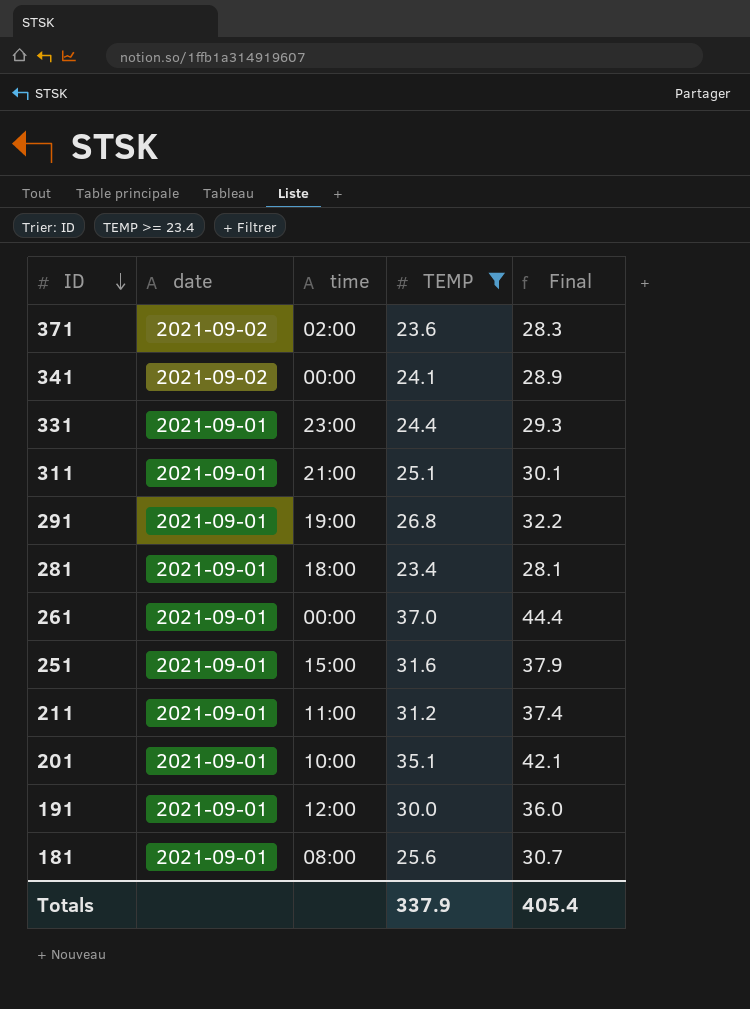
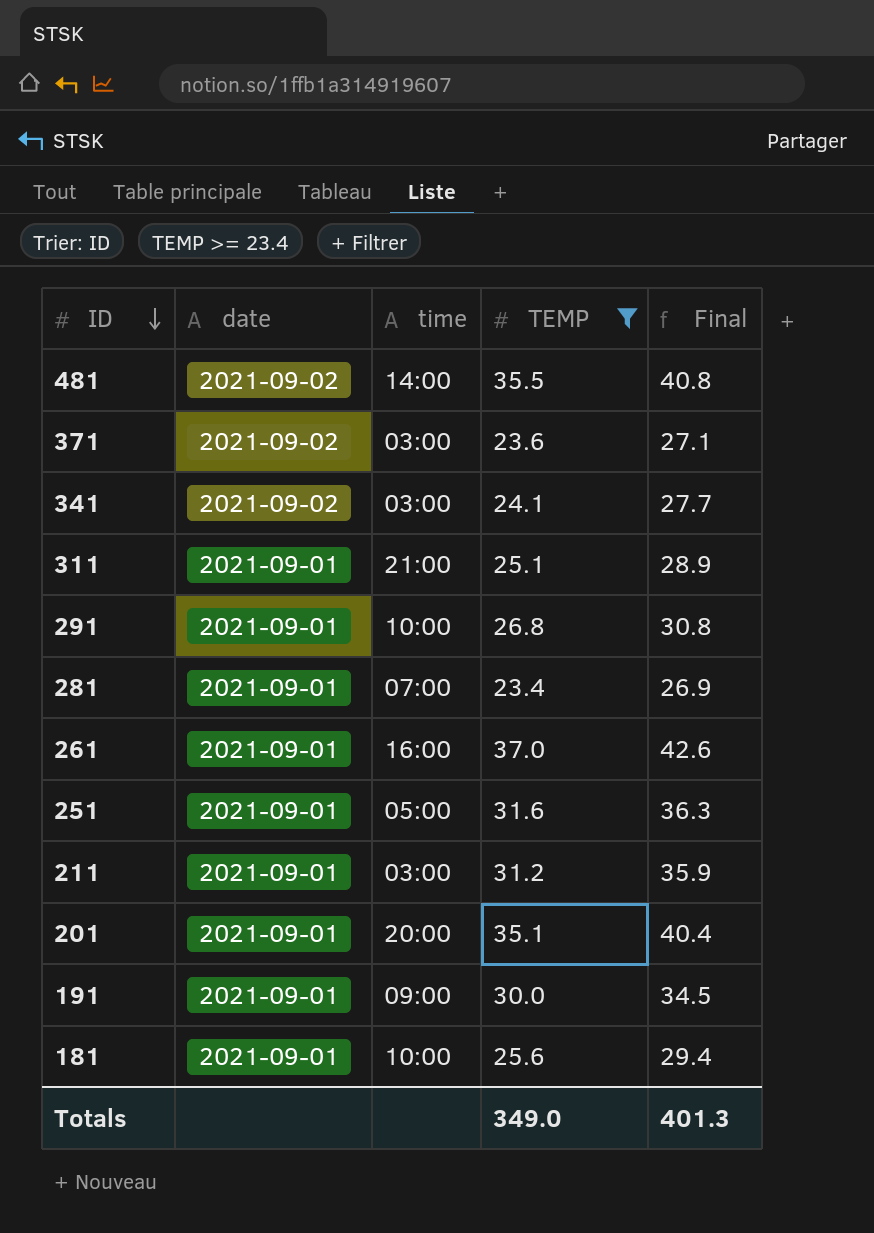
column Final | formula: [TEMP] * 1.2 -> [TEMP] * 1.15
row 331: 2021-09-01 | 23:00 | 24.4 | 29.3 -> none
row 481: none -> 2021-09-02 | 14:00 | 35.5 | 40.8
371 | time: 02:00 -> 03:00
341 | time: 00:00 -> 03:00
291 | time: 19:00 -> 10:00
281 | time: 18:00 -> 07:00
261 | time: 00:00 -> 16:00
251 | time: 15:00 -> 05:00
211 | time: 11:00 -> 03:00
201 | time: 10:00 -> 20:00
191 | time: 12:00 -> 09:00
181 | time: 08:00 -> 10:00
Totals | TEMP: 337.9 -> 349.0
Totals | Final: 405.4 -> 401.3

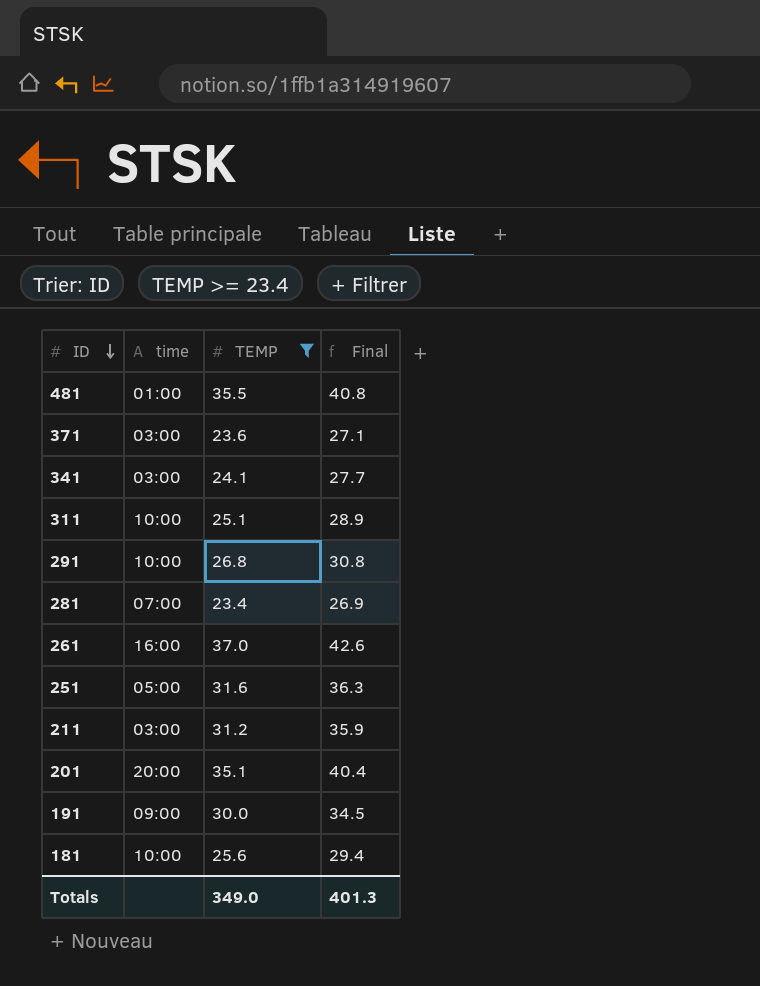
column date | position: 2 -> none
481 | time: 14:00 -> 01:00
311 | time: 21:00 -> 10:00

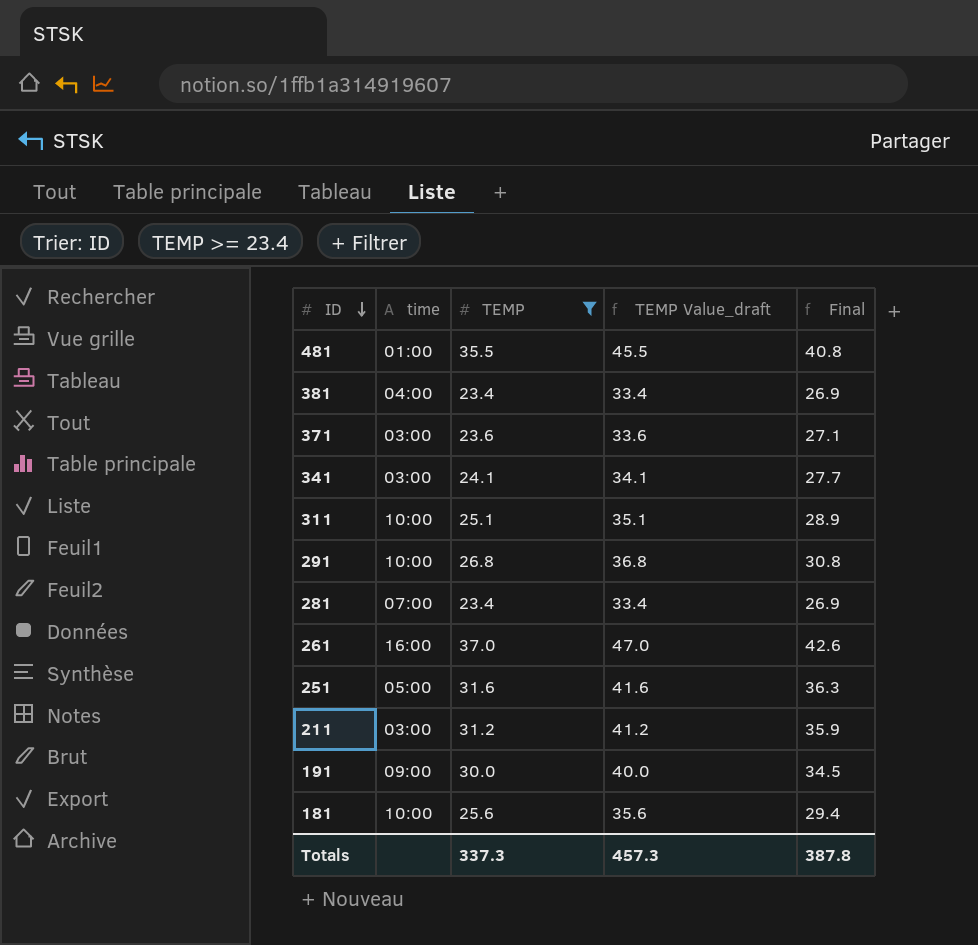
column TEMP Value_draft | formula: none -> [TEMP] + 10
row 201: 20:00 | 35.1 | 40.4 -> none
row 381: none -> 04:00 | 23.4 | 33.4 | 26.9
Totals | TEMP: 349.0 -> 337.3
Totals | Final: 401.3 -> 387.8

